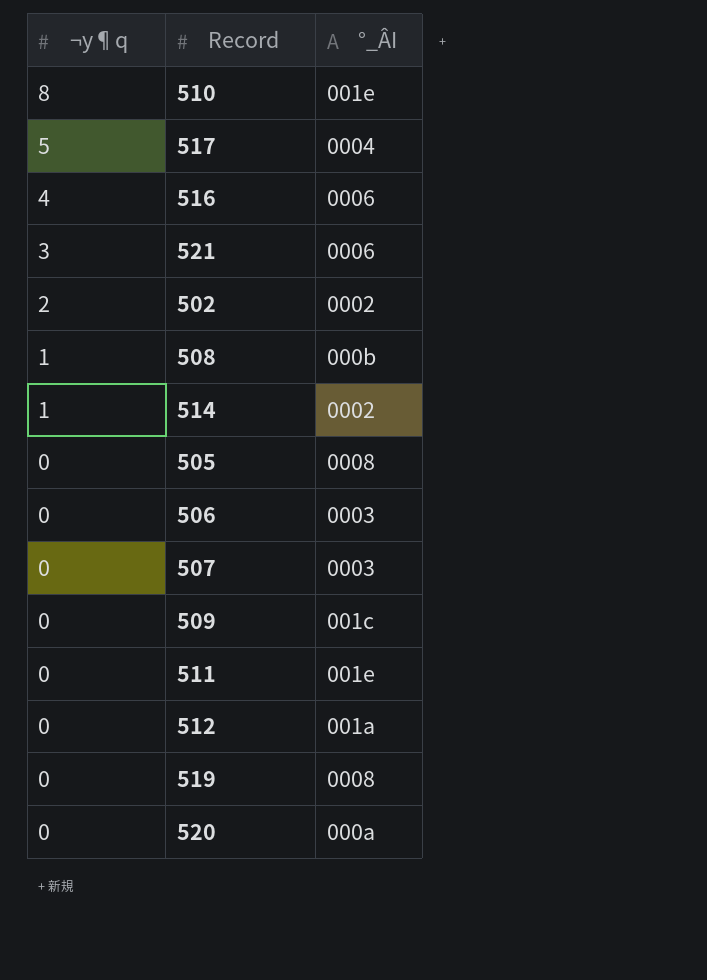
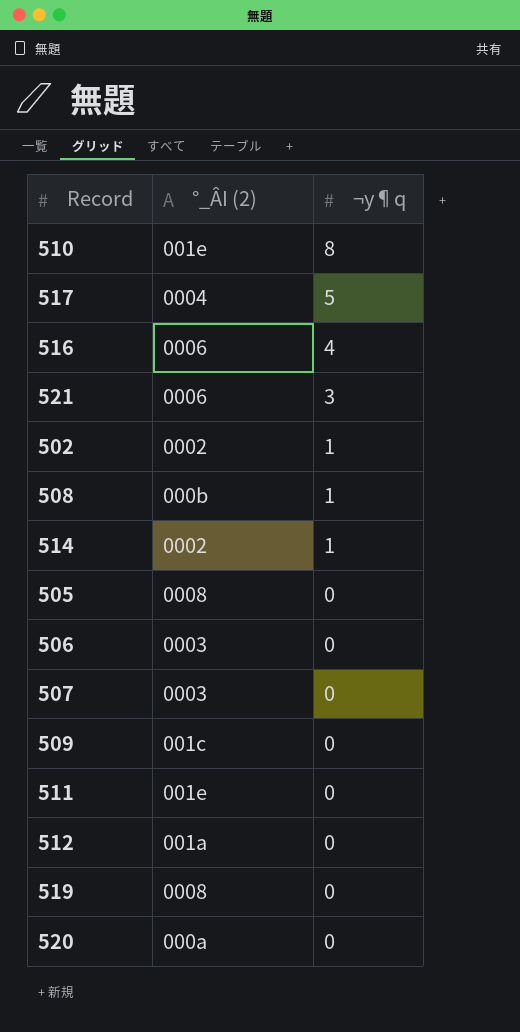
column name: °_ÂI -> °_ÂI (2)
column ¬y¶q | position: 1 -> 3
502 | ¬y¶q: 2 -> 1

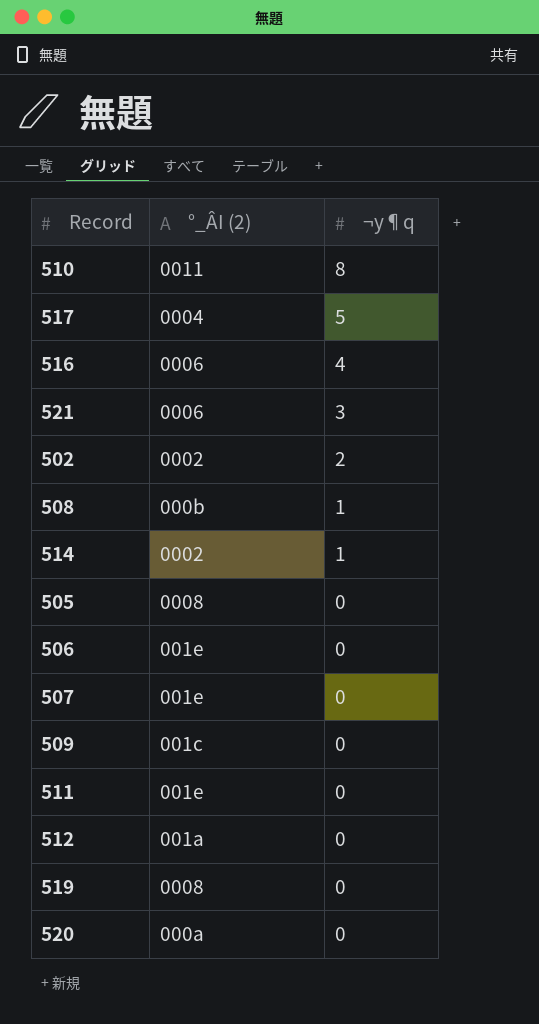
510 | °_ÂI (2): 001e -> 0011
502 | ¬y¶q: 1 -> 2
506 | °_ÂI (2): 0003 -> 001e
507 | °_ÂI (2): 0003 -> 001e

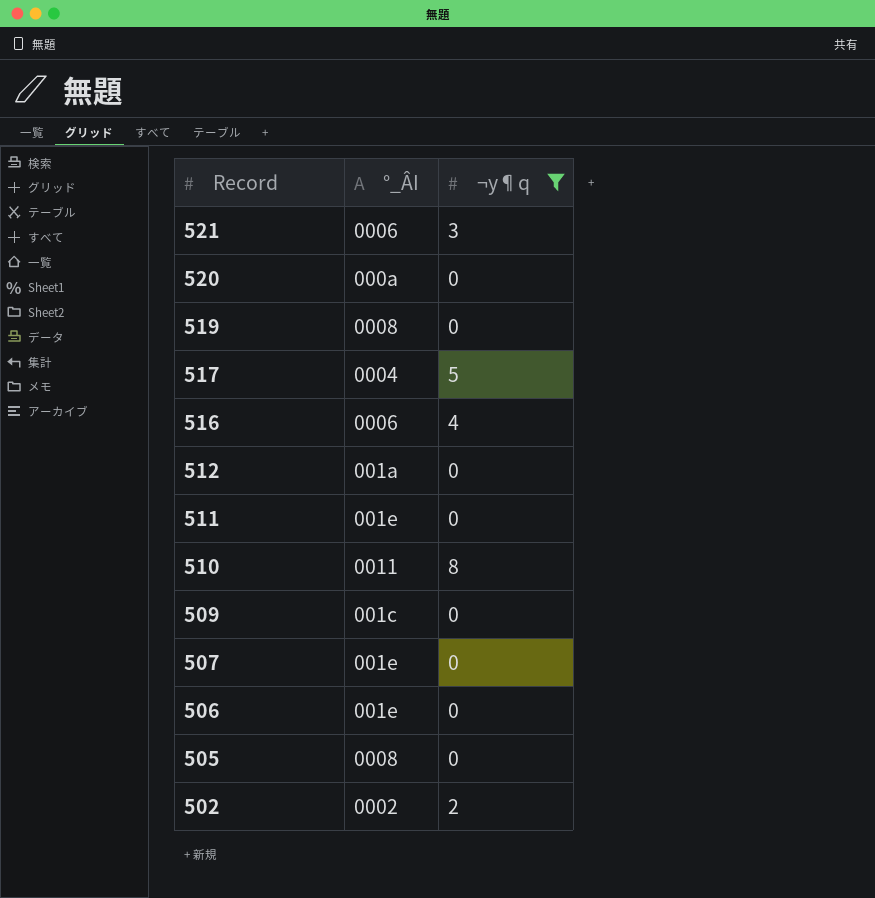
filter: none -> ¬y¶q != 1
row order: ¬y¶q descending -> Record descending
column name: °_ÂI (2) -> °_ÂI

